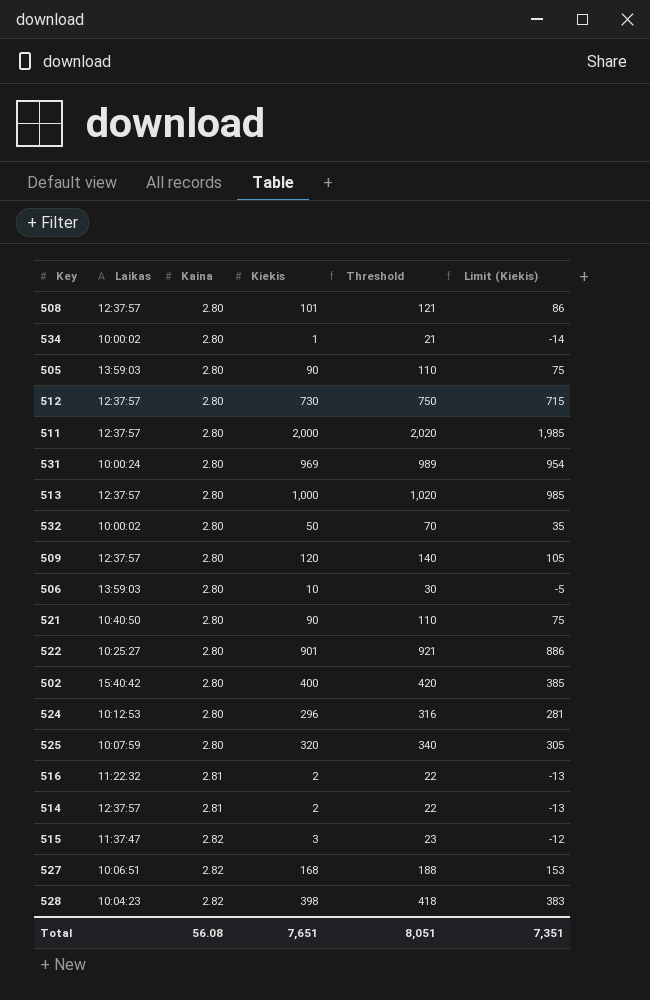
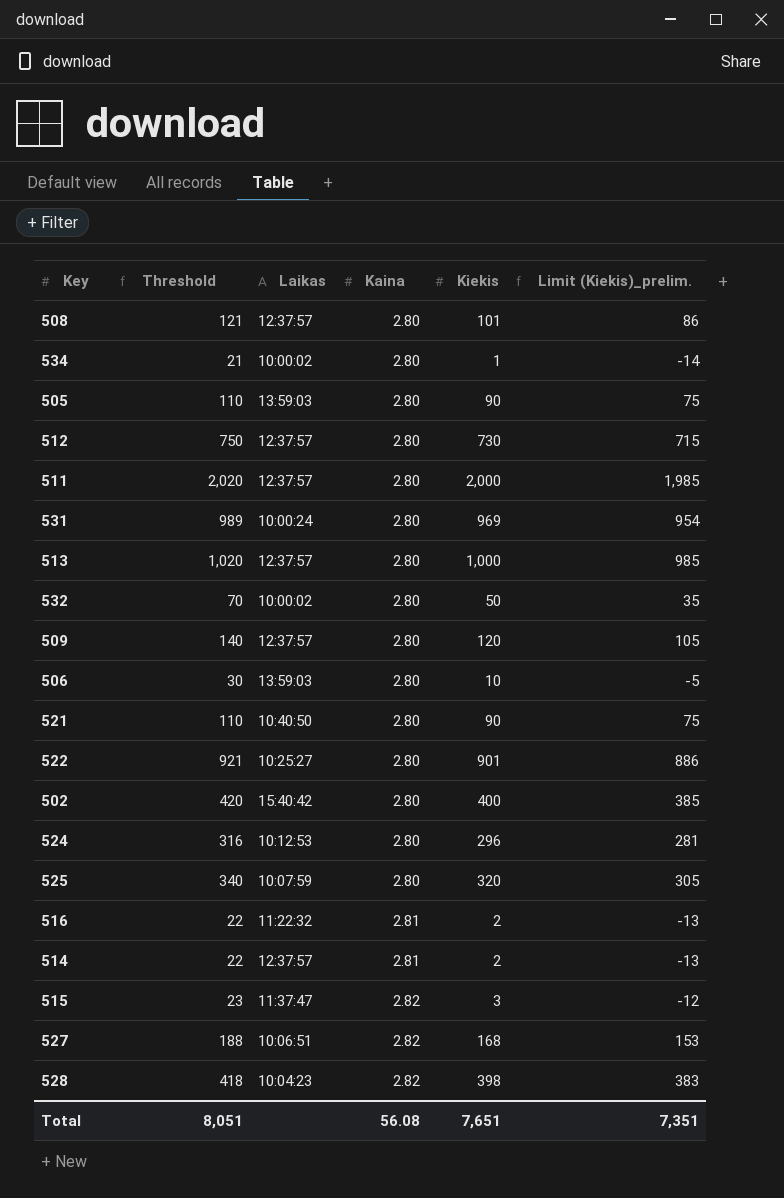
column Threshold | position: 5 -> 2
column name: Limit (Kiekis) -> Limit (Kiekis)_prelim.

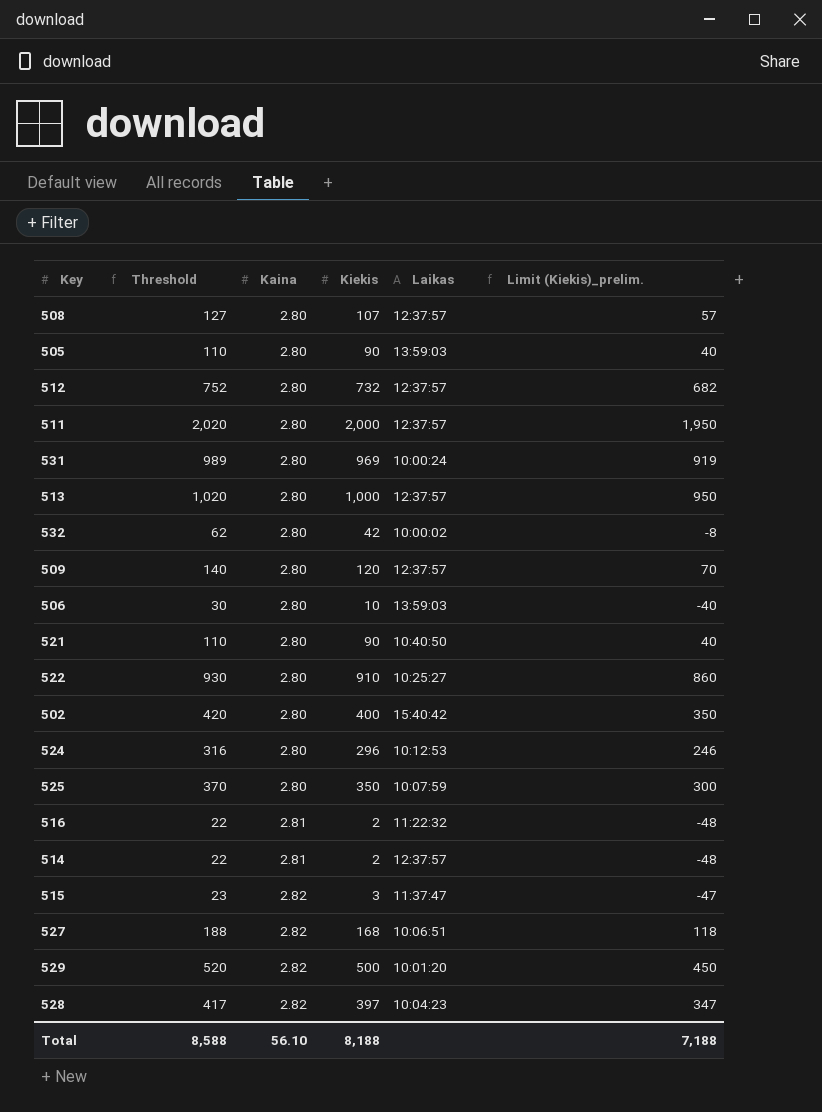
column Laikas | position: 3 -> 5
column Limit (Kiekis)_prelim. | formula: [Kiekis] - 15 -> [Kiekis] - 50
row 534: 21 | 10:00:02 | 2.80 | 1 | -14 -> none
508 | Threshold: 121 -> 127
508 | Kiekis: 101 -> 107
512 | Threshold: 750 -> 752
512 | Kiekis: 730 -> 732
532 | Threshold: 70 -> 62
532 | Kiekis: 50 -> 42
522 | Threshold: 921 -> 930
522 | Kiekis: 901 -> 910
525 | Threshold: 340 -> 370
525 | Kiekis: 320 -> 350
row 529: none -> 520 | 2.82 | 500 | 10:01:20 | 450
528 | Threshold: 418 -> 417
528 | Kiekis: 398 -> 397
Total | Threshold: 8,051 -> 8,588
Total | Kaina: 56.08 -> 56.10
Total | Kiekis: 7,651 -> 8,188
Total | Limit (Kiekis)_prelim.: 7,351 -> 7,188

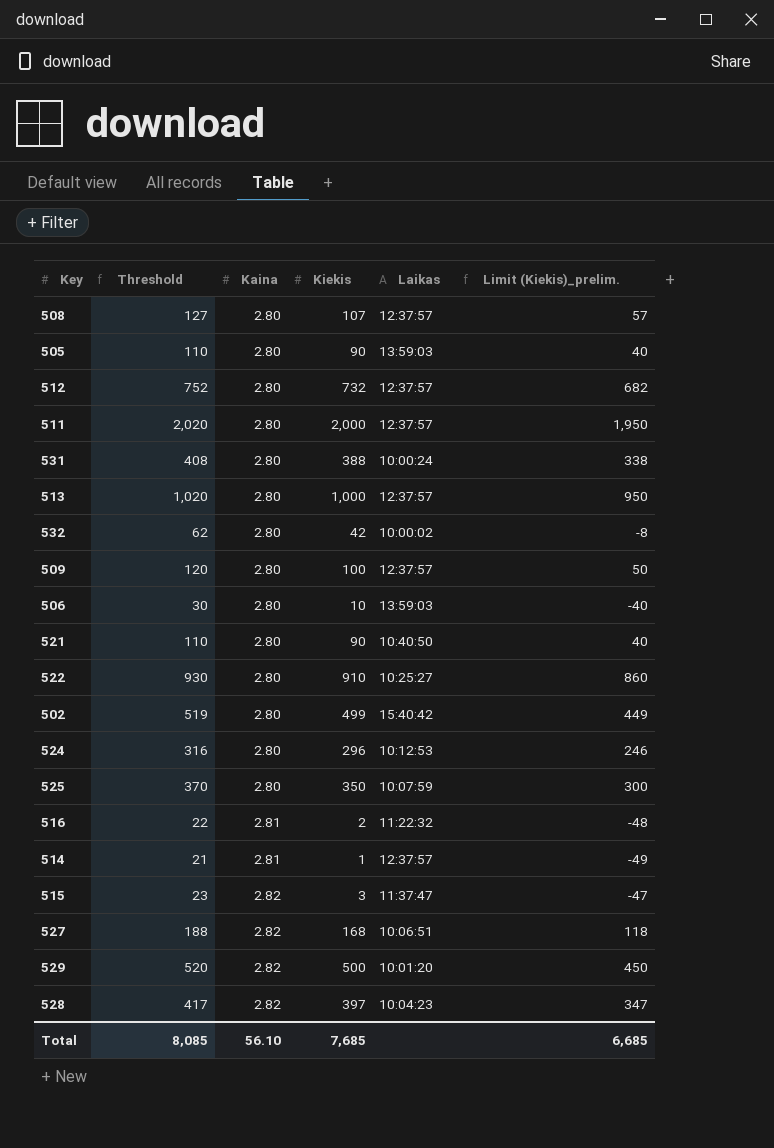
531 | Threshold: 989 -> 408
531 | Kiekis: 969 -> 388
531 | Limit (Kiekis)_prelim.: 919 -> 338
509 | Threshold: 140 -> 120
509 | Kiekis: 120 -> 100
509 | Limit (Kiekis)_prelim.: 70 -> 50
502 | Threshold: 420 -> 519
502 | Kiekis: 400 -> 499
502 | Limit (Kiekis)_prelim.: 350 -> 449
514 | Threshold: 22 -> 21
514 | Kiekis: 2 -> 1
514 | Limit (Kiekis)_prelim.: -48 -> -49
Total | Threshold: 8,588 -> 8,085
Total | Kiekis: 8,188 -> 7,685
Total | Limit (Kiekis)_prelim.: 7,188 -> 6,685

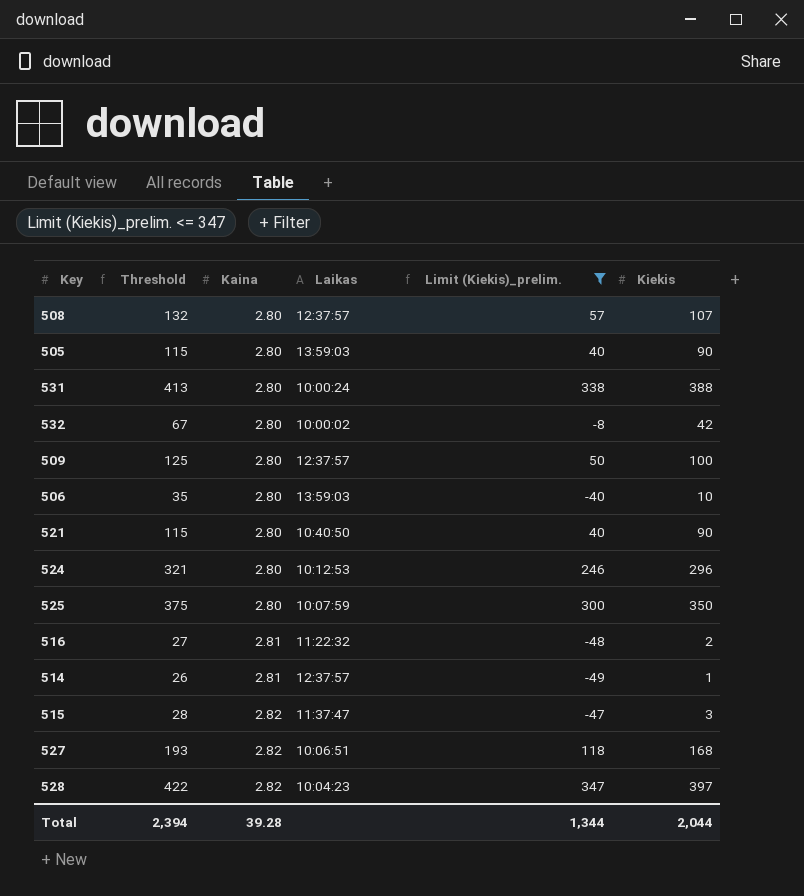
filter: none -> Limit (Kiekis)_prelim. <= 347
column Threshold | formula: [Kiekis] + 20 -> [Kiekis] + 25
column Kiekis | position: 4 -> 6
Total | Threshold: 8,085 -> 2,394
Total | Kaina: 56.10 -> 39.28
Total | Limit (Kiekis)_prelim.: 6,685 -> 1,344
Total | Kiekis: 7,685 -> 2,044

